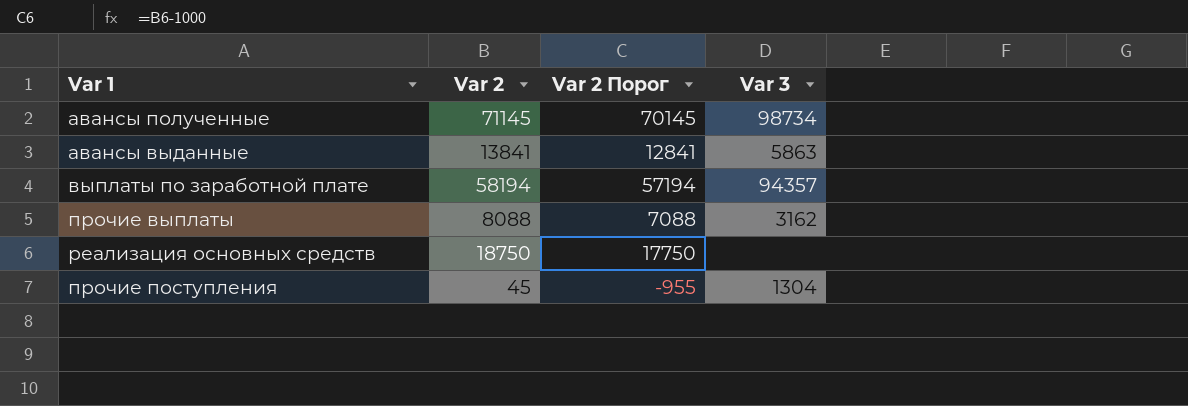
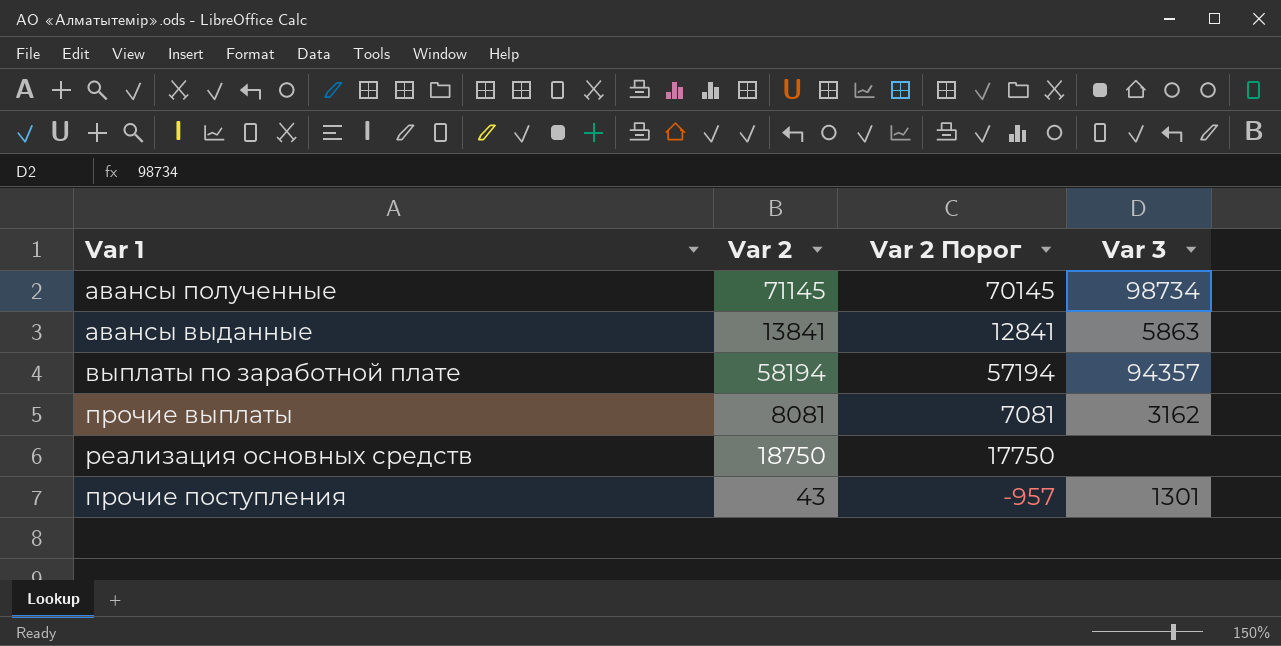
прочие выплаты | Var 2: 8088 -> 8081
прочие выплаты | Var 2 Порог: 7088 -> 7081
прочие поступления | Var 2: 45 -> 43
прочие поступления | Var 2 Порог: -955 -> -957
прочие поступления | Var 3: 1304 -> 1301

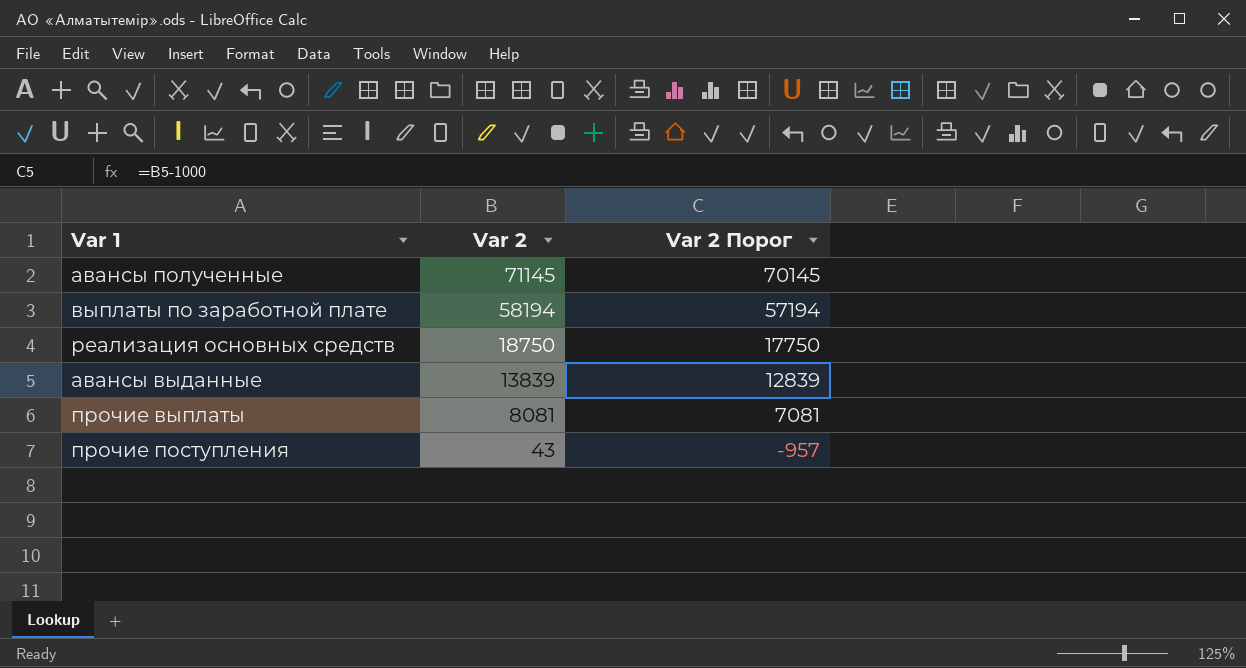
row order: none -> Var 2 descending
column Var 3 | position: 4 -> none
авансы выданные | Var 2: 13841 -> 13839
авансы выданные | Var 2 Порог: 12841 -> 12839

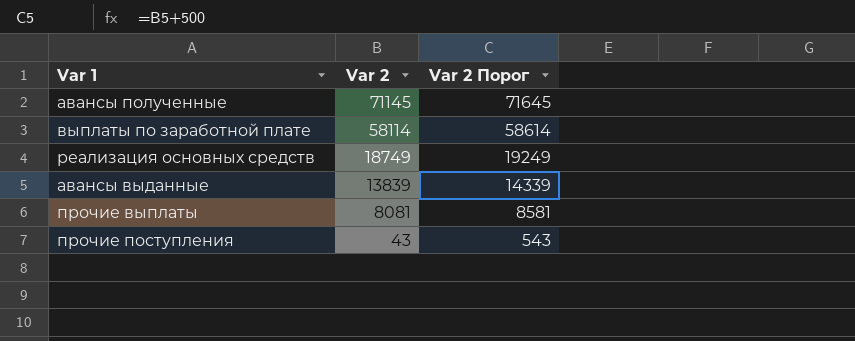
column Var 2 Порог | formula: [Var 2] - 1000 -> [Var 2] + 500
выплаты по заработной плате | Var 2: 58194 -> 58114
реализация основных средств | Var 2: 18750 -> 18749

